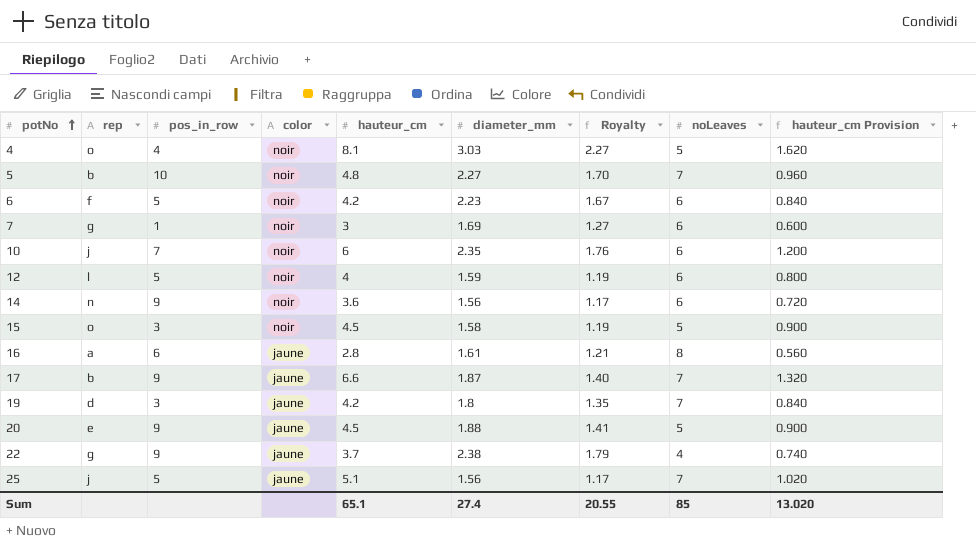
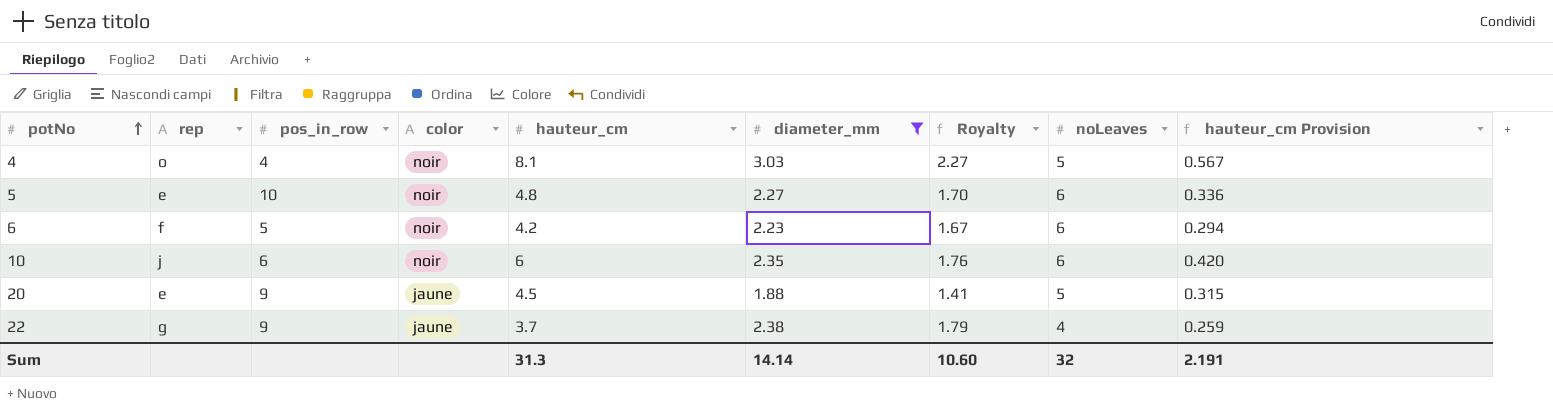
filter: none -> diameter_mm >= 1.88
column hauteur_cm Provision | formula: [hauteur_cm] * 0.2 -> [hauteur_cm] * 0.07
5 | rep: b -> e
5 | noLeaves: 7 -> 6
10 | pos_in_row: 7 -> 6
Sum | hauteur_cm: 65.1 -> 31.3
Sum | diameter_mm: 27.4 -> 14.14
Sum | Royalty: 20.55 -> 10.60
Sum | noLeaves: 85 -> 32
Sum | hauteur_cm Provision: 13.020 -> 2.191

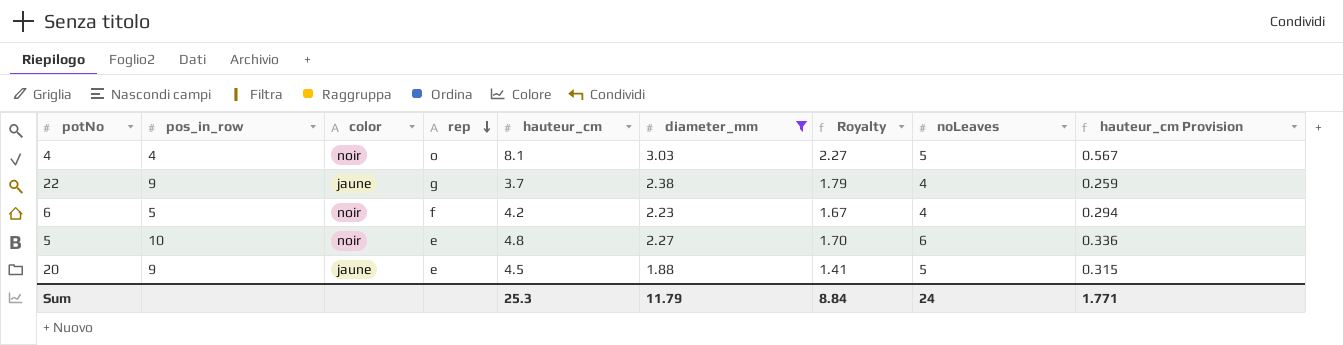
row order: potNo ascending -> rep descending
column rep | position: 2 -> 4
row 10: j | 6 | noir | 6 | 2.35 | 1.76 | 6 | 0.420 -> none
6 | noLeaves: 6 -> 4
Sum | hauteur_cm: 31.3 -> 25.3
Sum | diameter_mm: 14.14 -> 11.79
Sum | Royalty: 10.60 -> 8.84
Sum | noLeaves: 32 -> 24
Sum | hauteur_cm Provision: 2.191 -> 1.771

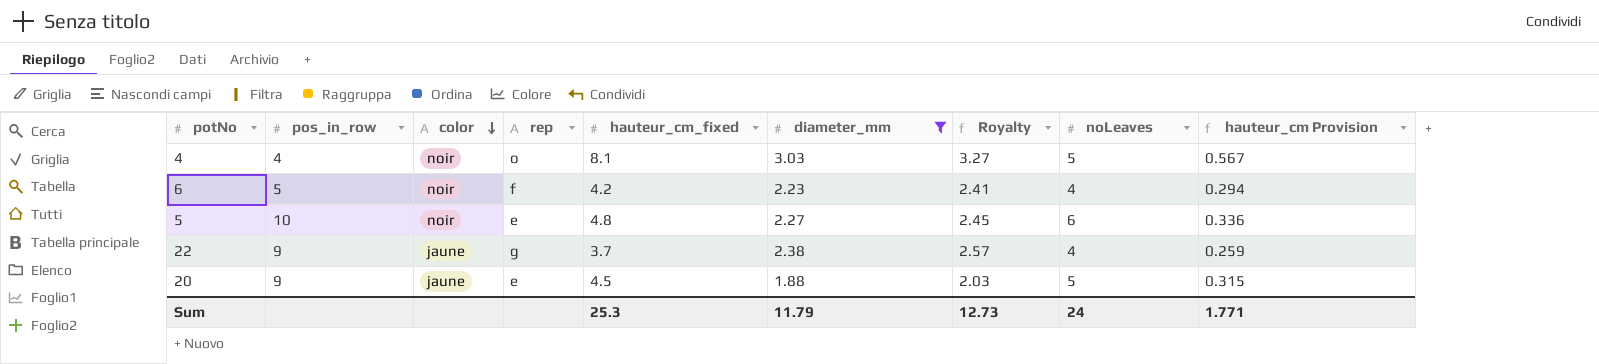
row order: rep descending -> color descending
column name: hauteur_cm -> hauteur_cm_fixed
column Royalty | formula: [diameter_mm] * 0.75 -> [diameter_mm] * 1.08
Sum | Royalty: 8.84 -> 12.73

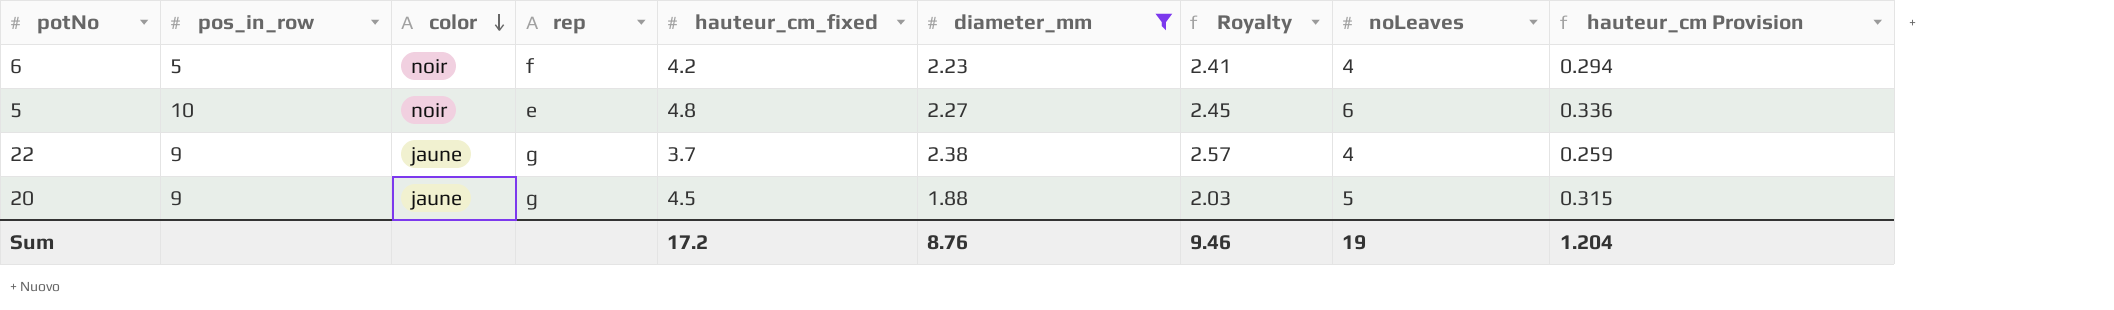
row 4: 4 | noir | o | 8.1 | 3.03 | 3.27 | 5 | 0.567 -> none
20 | rep: e -> g
Sum | hauteur_cm_fixed: 25.3 -> 17.2
Sum | diameter_mm: 11.79 -> 8.76
Sum | Royalty: 12.73 -> 9.46
Sum | noLeaves: 24 -> 19
Sum | hauteur_cm Provision: 1.771 -> 1.204

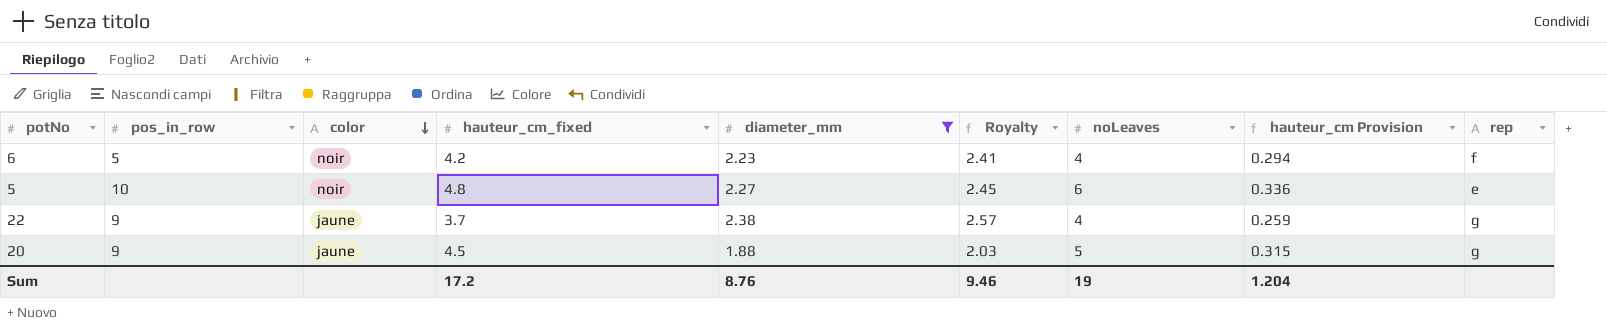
column rep | position: 4 -> 9

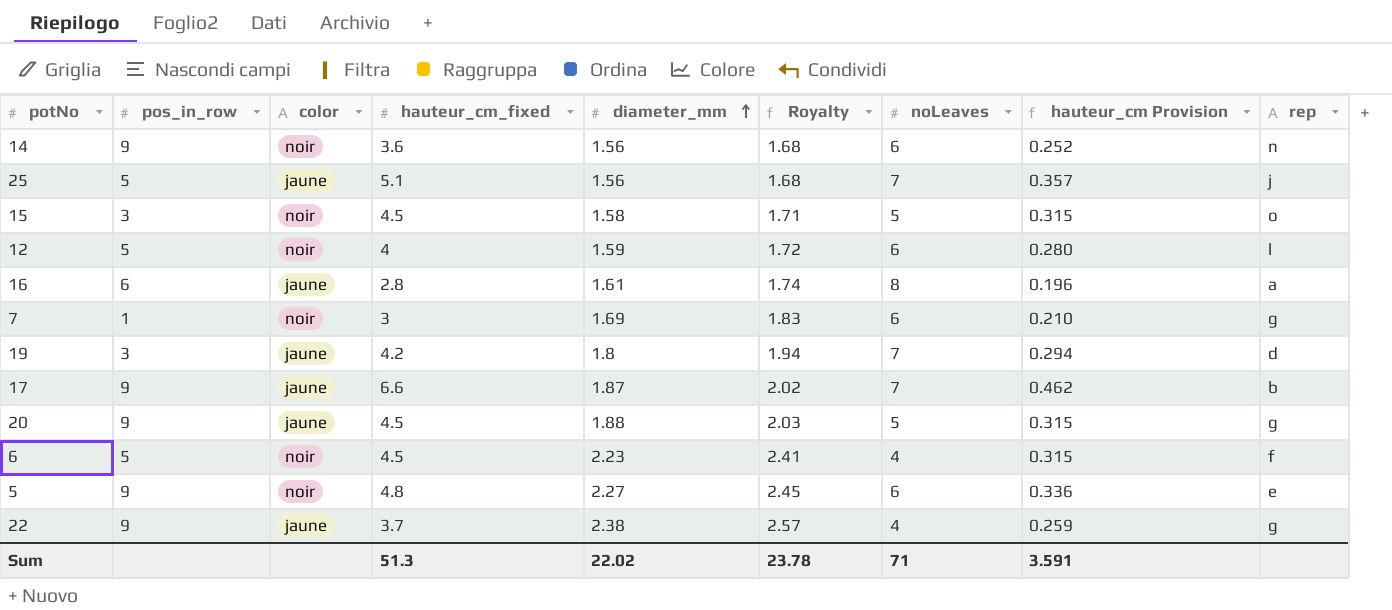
filter: diameter_mm >= 1.88 -> none
row order: color descending -> diameter_mm ascending
6 | hauteur_cm_fixed: 4.2 -> 4.5
6 | hauteur_cm Provision: 0.294 -> 0.315
5 | pos_in_row: 10 -> 9
Sum | hauteur_cm_fixed: 17.2 -> 51.3
Sum | diameter_mm: 8.76 -> 22.02
Sum | Royalty: 9.46 -> 23.78
Sum | noLeaves: 19 -> 71
Sum | hauteur_cm Provision: 1.204 -> 3.591

